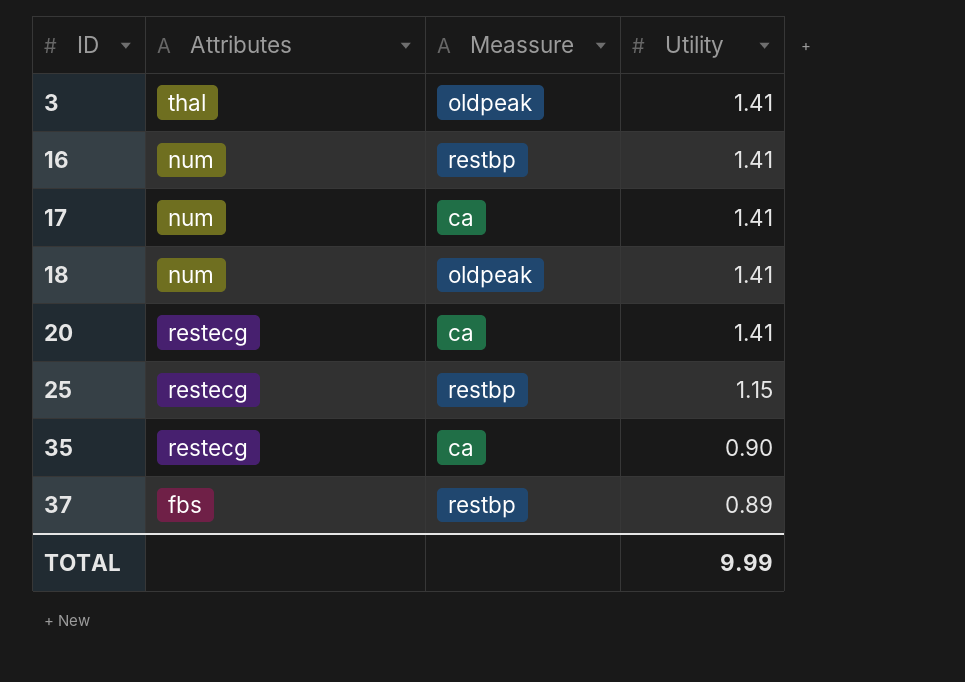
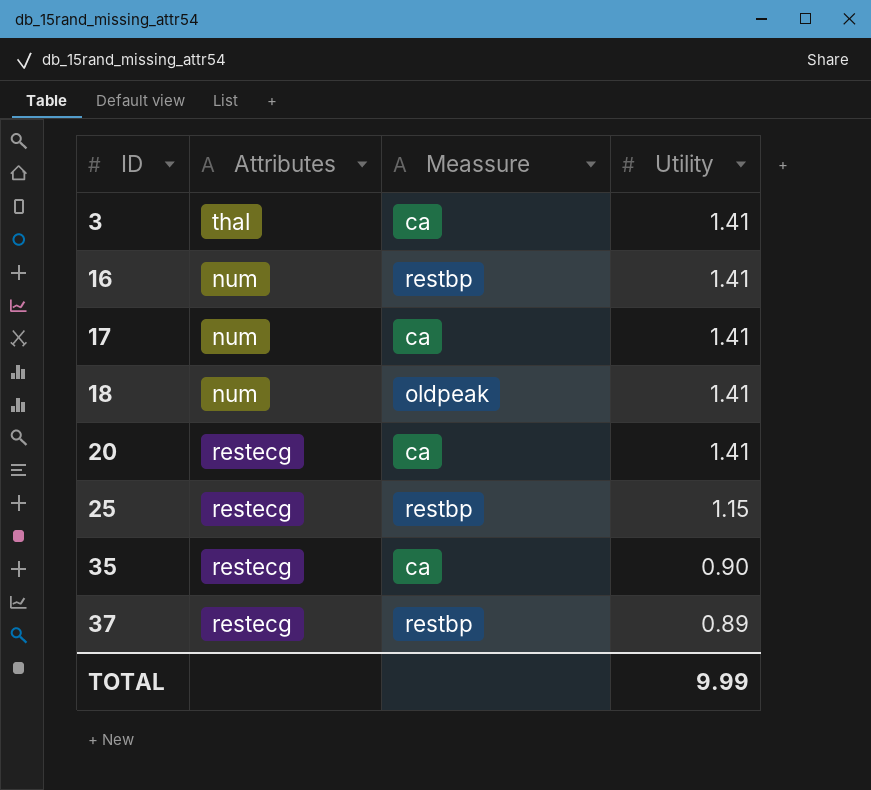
3 | Meassure: oldpeak -> ca
37 | Attributes: fbs -> restecg

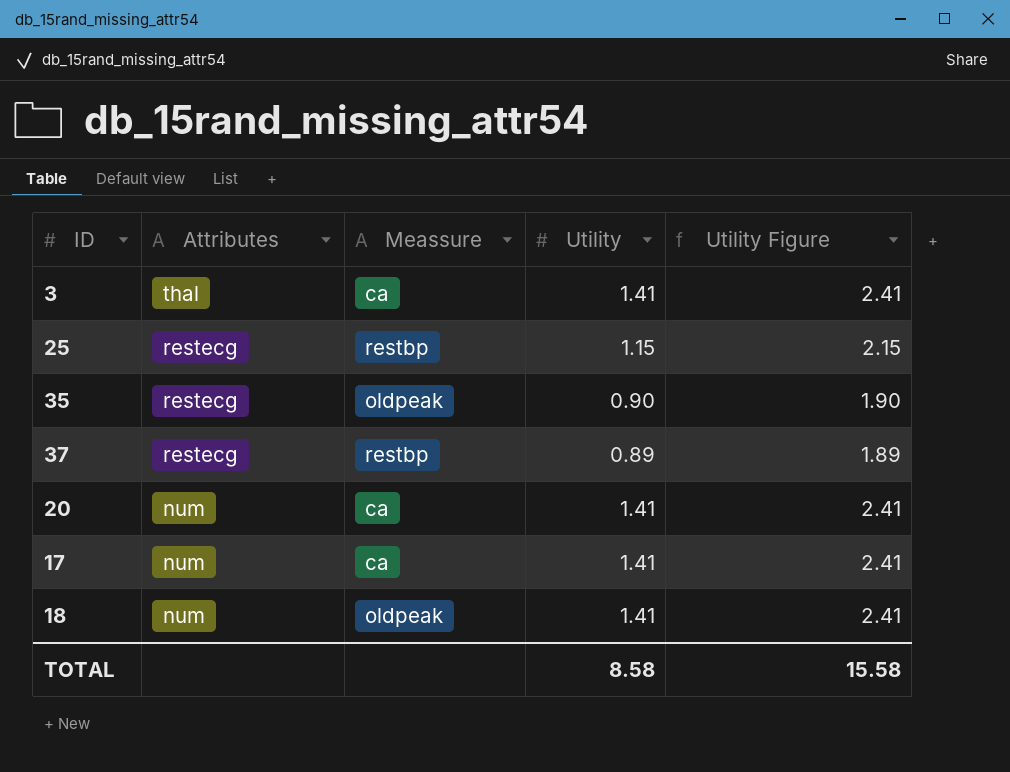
row order: ID ascending -> Attributes descending
column Utility Figure | formula: none -> [Utility] + 1
row 16: num | restbp | 1.41 -> none
35 | Meassure: ca -> oldpeak
20 | Attributes: restecg -> num
TOTAL | Utility: 9.99 -> 8.58

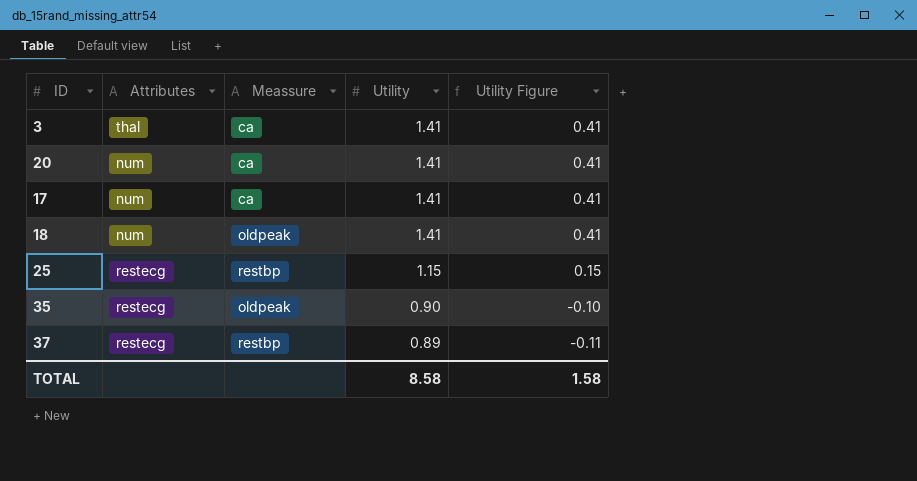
row order: Attributes descending -> Utility descending
column Utility Figure | formula: [Utility] + 1 -> [Utility] - 1
TOTAL | Utility Figure: 15.58 -> 1.58

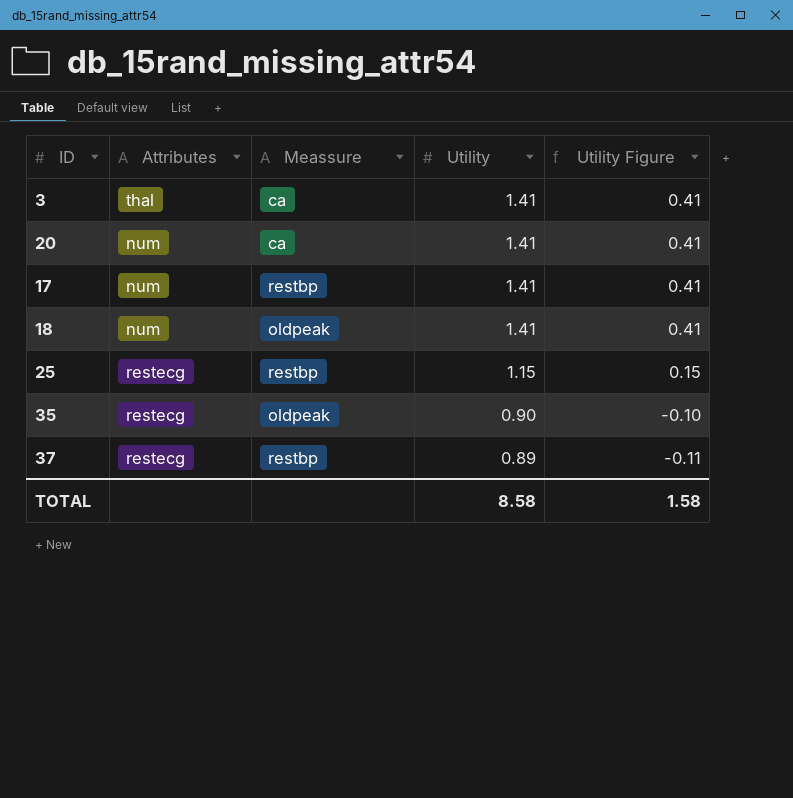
17 | Meassure: ca -> restbp

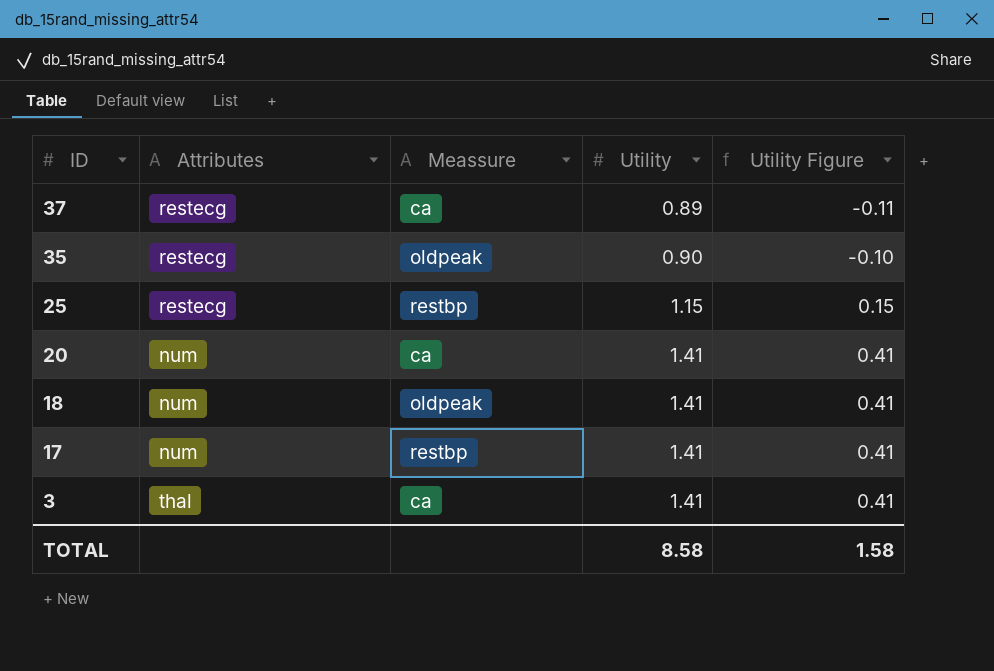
row order: Utility descending -> ID descending
37 | Meassure: restbp -> ca

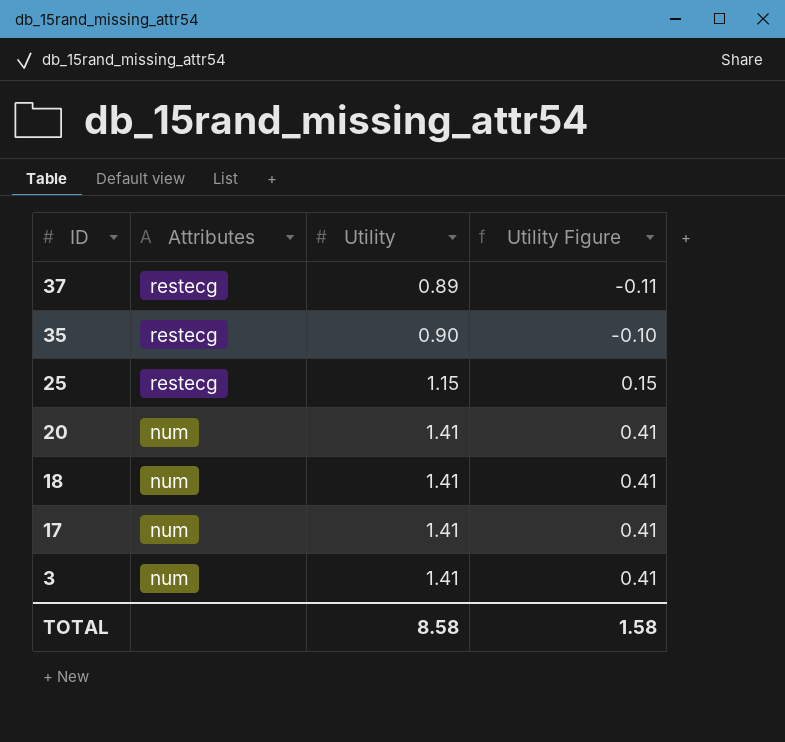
column Meassure | position: 3 -> none
3 | Attributes: thal -> num

